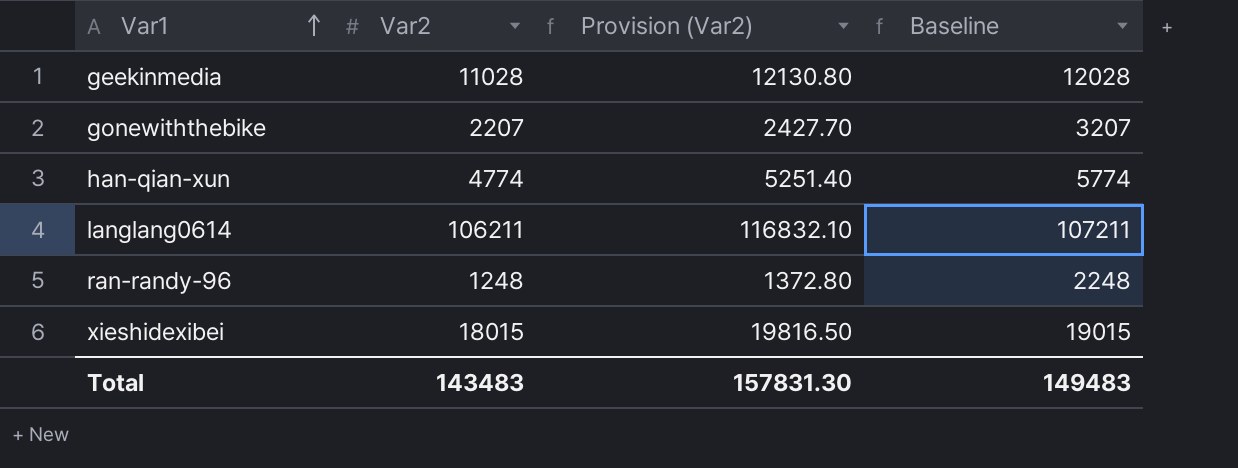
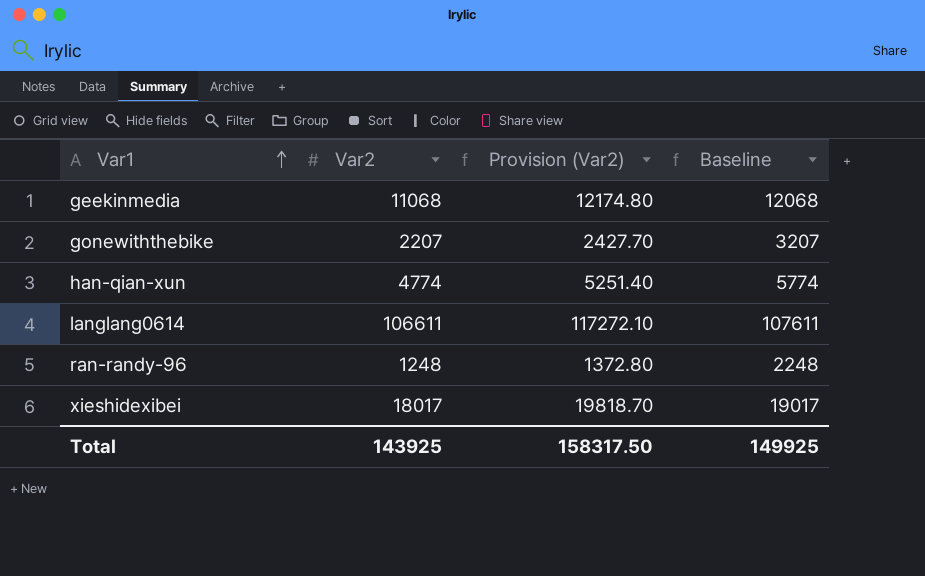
geekinmedia | Var2: 11028 -> 11068
geekinmedia | Provision (Var2): 12130.80 -> 12174.80
geekinmedia | Baseline: 12028 -> 12068
langlang0614 | Var2: 106211 -> 106611
langlang0614 | Provision (Var2): 116832.10 -> 117272.10
langlang0614 | Baseline: 107211 -> 107611
xieshidexibei | Var2: 18015 -> 18017
xieshidexibei | Provision (Var2): 19816.50 -> 19818.70
xieshidexibei | Baseline: 19015 -> 19017
Total | Var2: 143483 -> 143925
Total | Provision (Var2): 157831.30 -> 158317.50
Total | Baseline: 149483 -> 149925

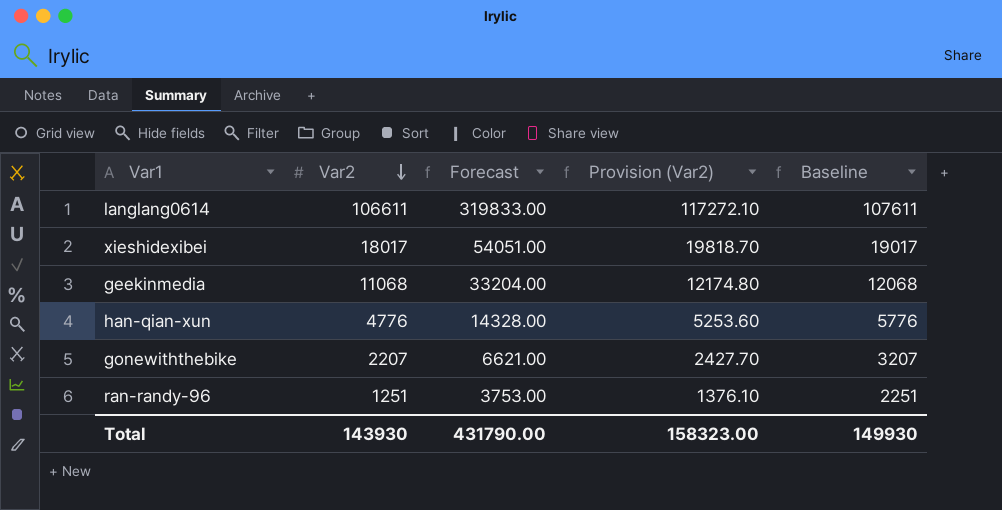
row order: Var1 ascending -> Var2 descending
column Forecast | formula: none -> [Var2] * 3
han-qian-xun | Var2: 4774 -> 4776
han-qian-xun | Provision (Var2): 5251.40 -> 5253.60
han-qian-xun | Baseline: 5774 -> 5776
ran-randy-96 | Var2: 1248 -> 1251
ran-randy-96 | Provision (Var2): 1372.80 -> 1376.10
ran-randy-96 | Baseline: 2248 -> 2251
Total | Var2: 143925 -> 143930
Total | Provision (Var2): 158317.50 -> 158323.00
Total | Baseline: 149925 -> 149930

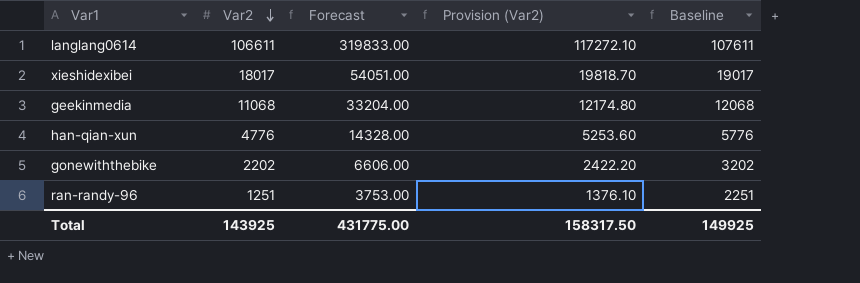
gonewiththebike | Var2: 2207 -> 2202
gonewiththebike | Forecast: 6621.00 -> 6606.00
gonewiththebike | Provision (Var2): 2427.70 -> 2422.20
gonewiththebike | Baseline: 3207 -> 3202
Total | Var2: 143930 -> 143925
Total | Forecast: 431790.00 -> 431775.00
Total | Provision (Var2): 158323.00 -> 158317.50
Total | Baseline: 149930 -> 149925

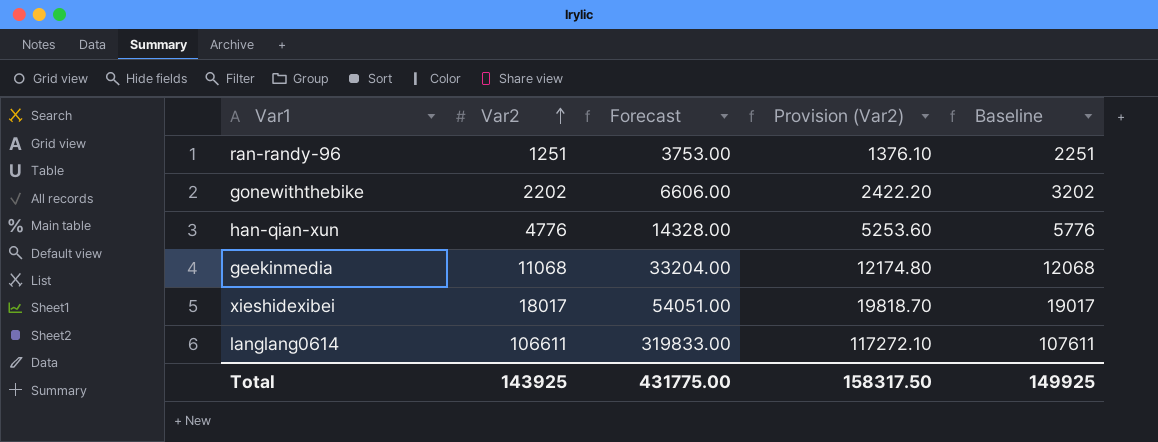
row order: Var2 descending -> Var2 ascending

